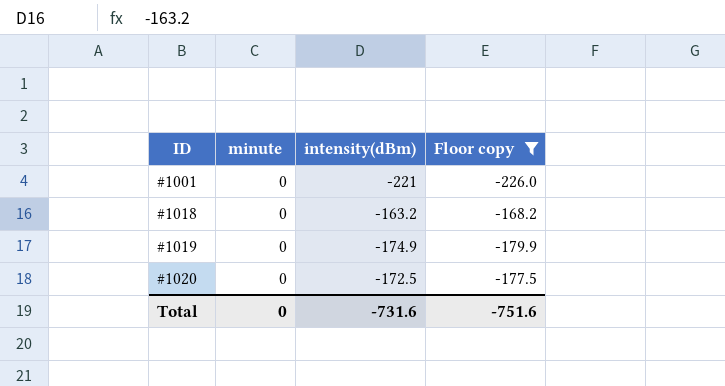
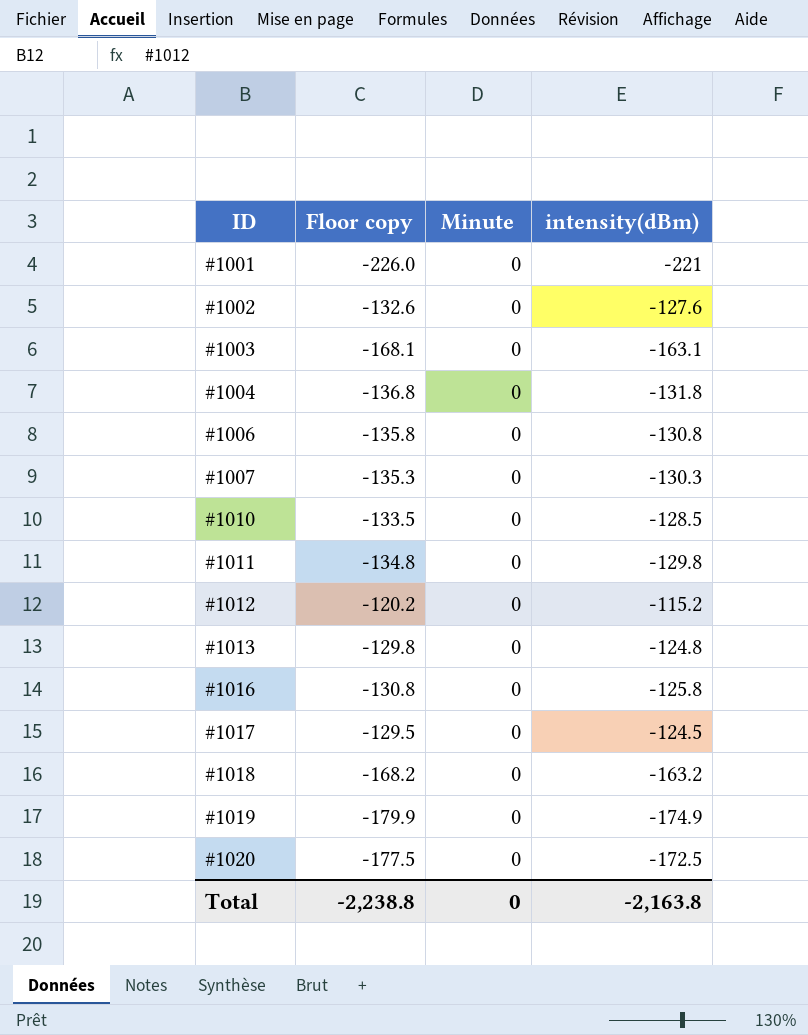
filter: Floor copy <= -168.2 -> none
column Floor copy | position: 4 -> 2
column name: minute -> Minute
Total | Floor copy: -751.6 -> -2,238.8
Total | intensity(dBm): -731.6 -> -2,163.8

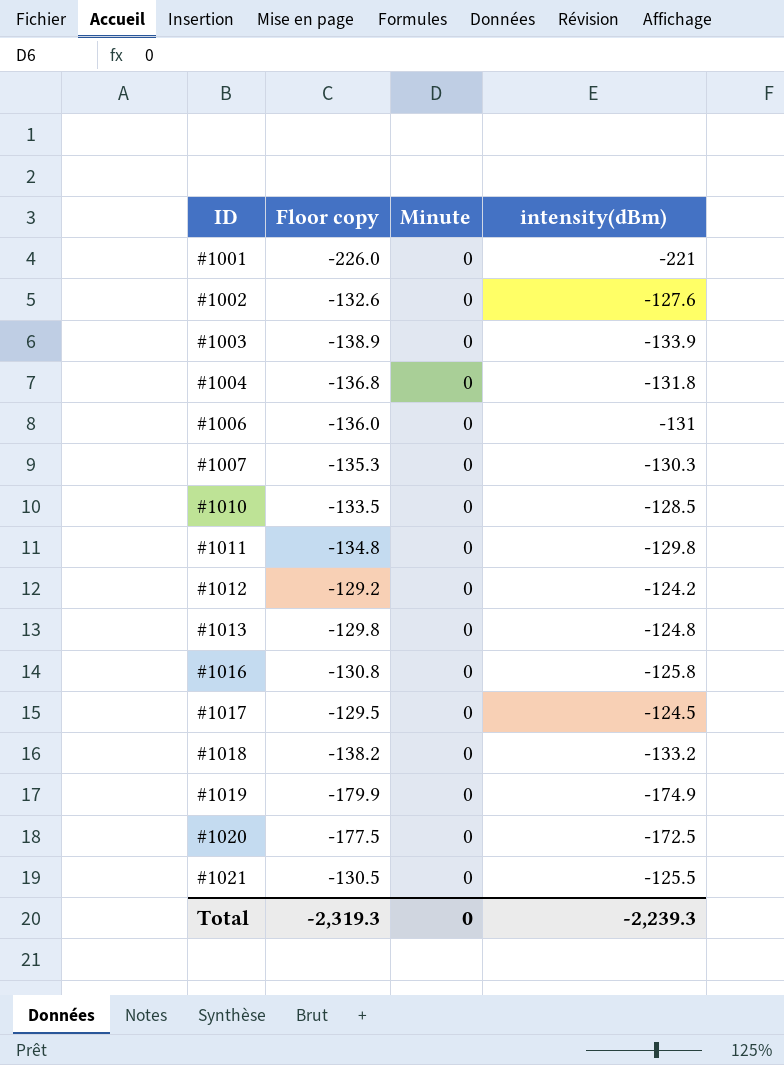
#1003 | Floor copy: -168.1 -> -138.9
#1003 | intensity(dBm): -163.1 -> -133.9
#1006 | Floor copy: -135.8 -> -136.0
#1006 | intensity(dBm): -130.8 -> -131
#1012 | Floor copy: -120.2 -> -129.2
#1012 | intensity(dBm): -115.2 -> -124.2
#1018 | Floor copy: -168.2 -> -138.2
#1018 | intensity(dBm): -163.2 -> -133.2
row #1021: none -> -130.5 | 0 | -125.5
Total | Floor copy: -2,238.8 -> -2,319.3
Total | intensity(dBm): -2,163.8 -> -2,239.3

